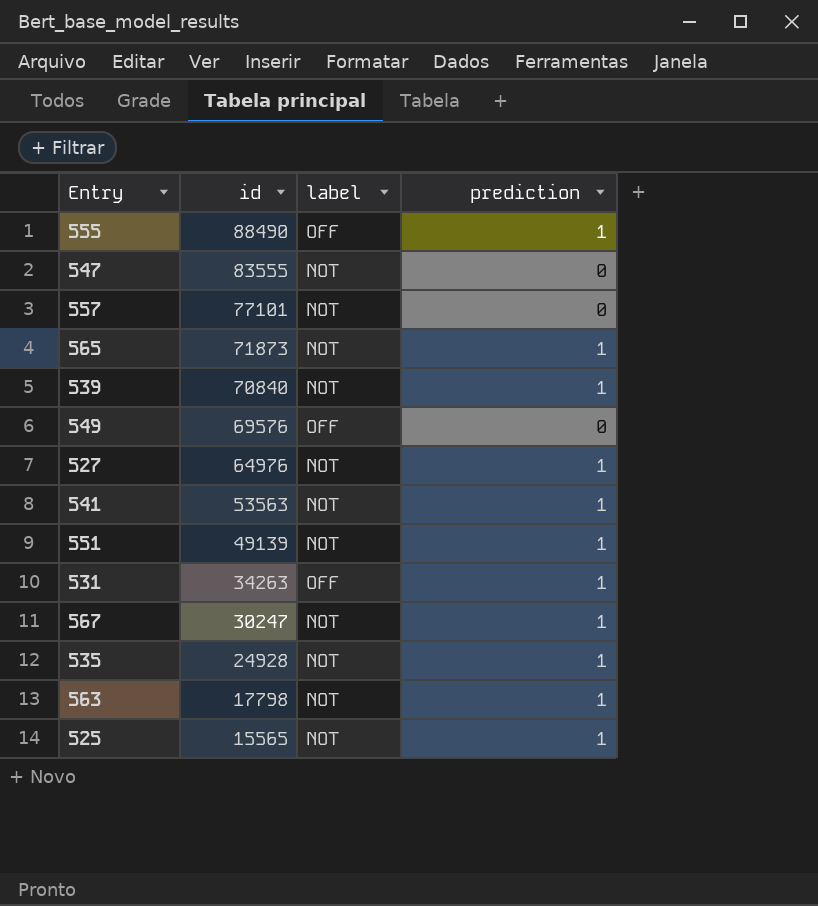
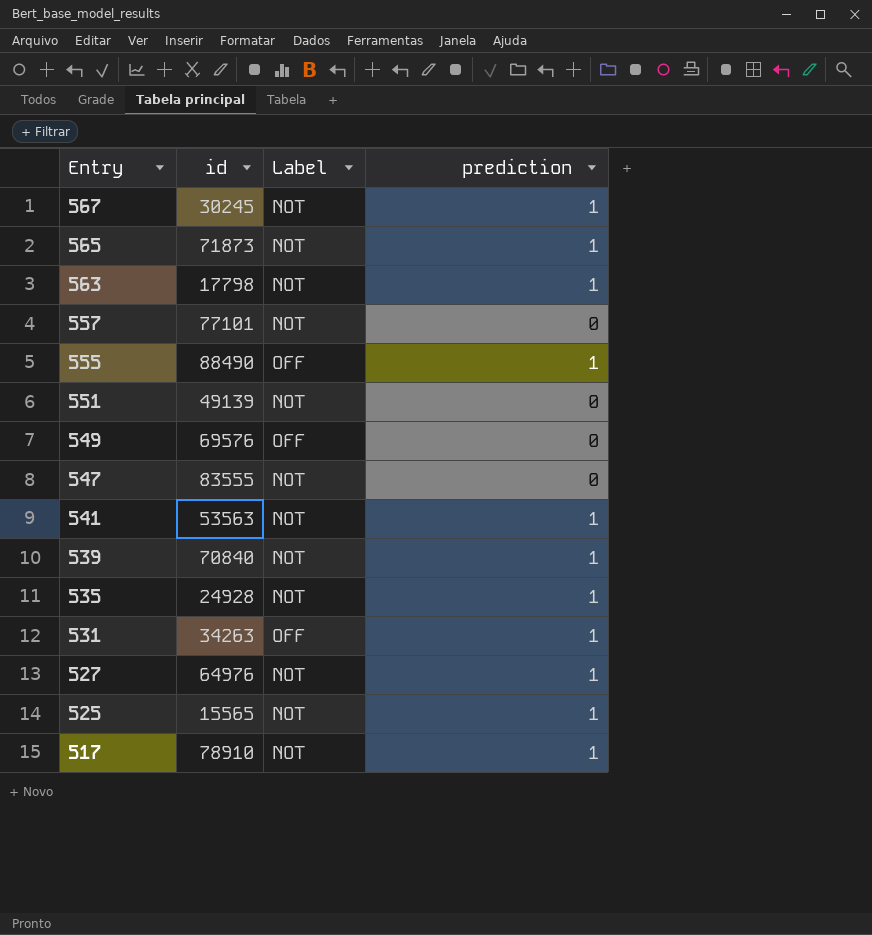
row order: id descending -> Entry descending
column name: label -> Label
567 | id: 30247 -> 30245
551 | prediction: 1 -> 0
row 517: none -> 78910 | NOT | 1

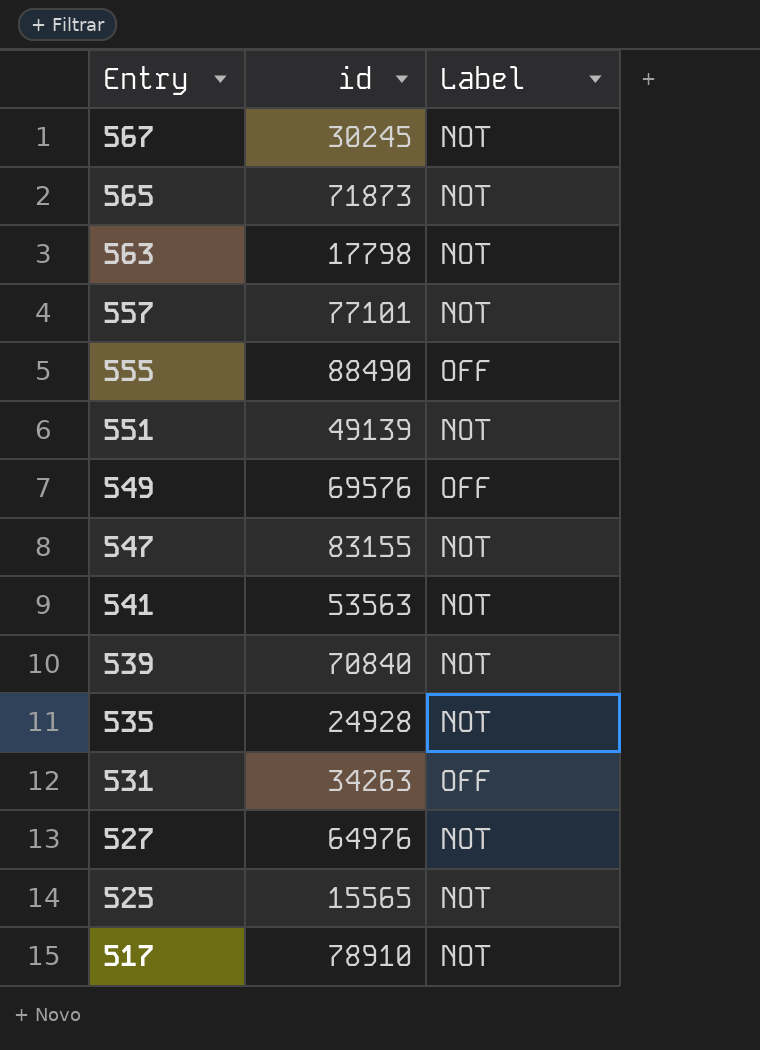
column prediction | position: 4 -> none
547 | id: 83555 -> 83155

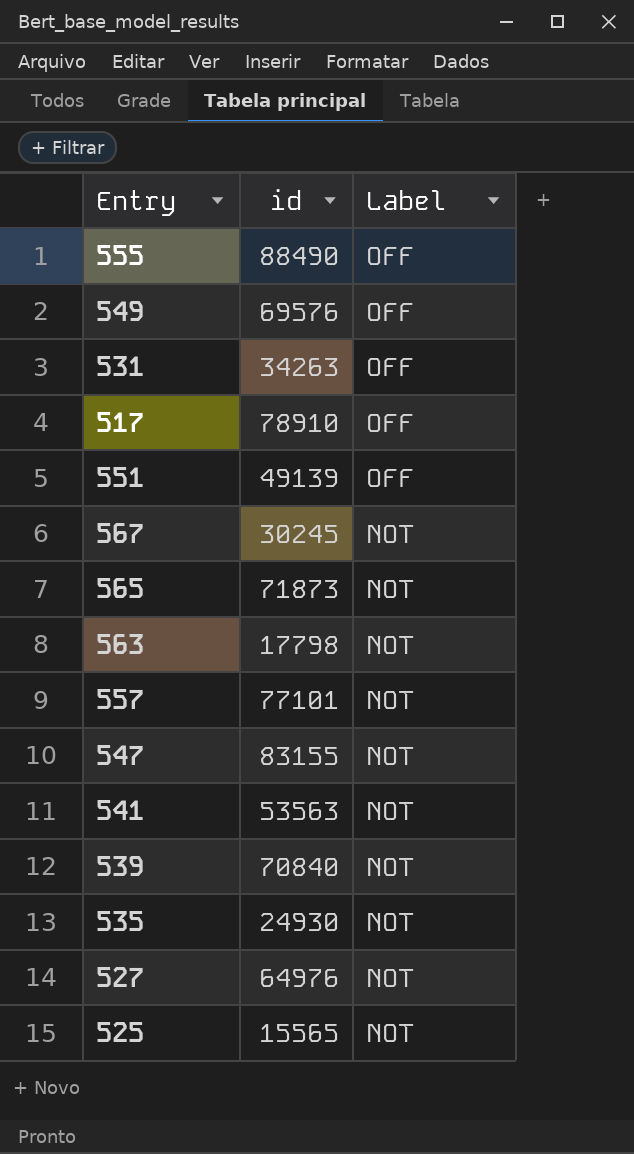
row order: Entry descending -> Label descending
517 | Label: NOT -> OFF
551 | Label: NOT -> OFF
535 | id: 24928 -> 24930

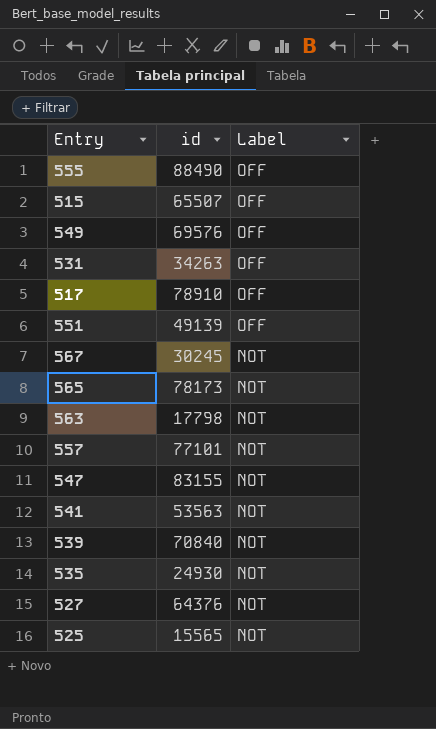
row 515: none -> 65507 | OFF
565 | id: 71873 -> 78173
527 | id: 64976 -> 64376

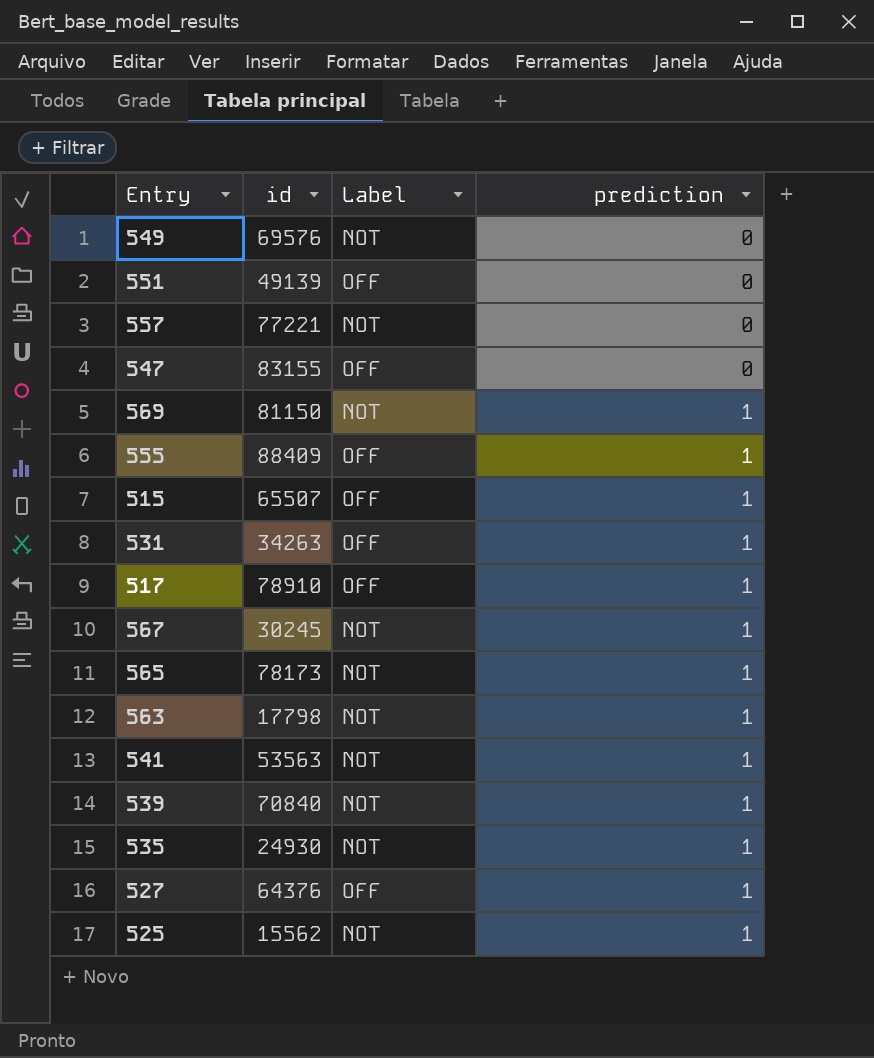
row order: Label descending -> prediction ascending
column prediction | position: none -> 4
549 | Label: OFF -> NOT
557 | id: 77101 -> 77221
547 | Label: NOT -> OFF
row 569: none -> 81150 | NOT | 1
555 | id: 88490 -> 88409
527 | Label: NOT -> OFF
525 | id: 15565 -> 15562

